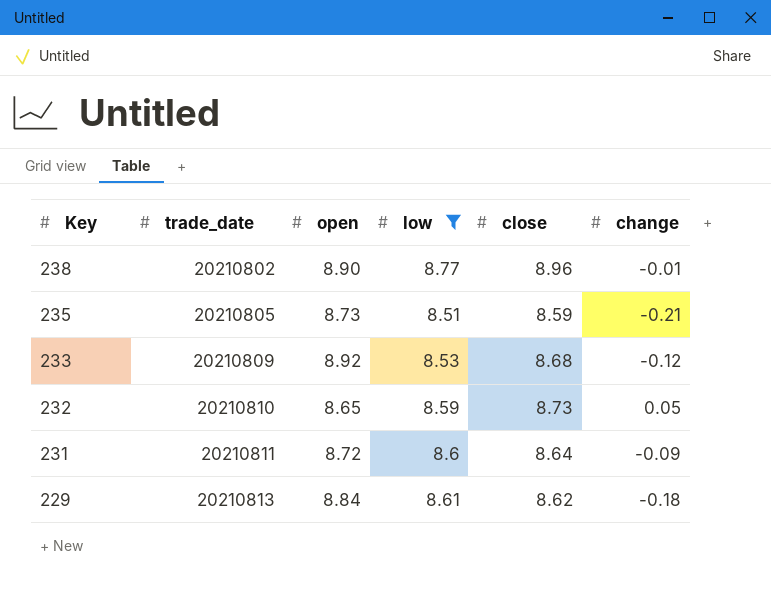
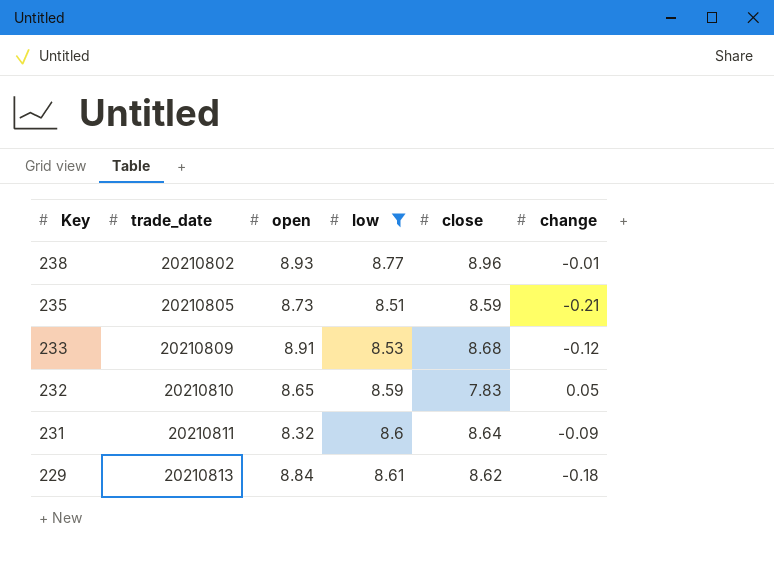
238 | open: 8.90 -> 8.93
233 | open: 8.92 -> 8.91
232 | close: 8.73 -> 7.83
231 | open: 8.72 -> 8.32

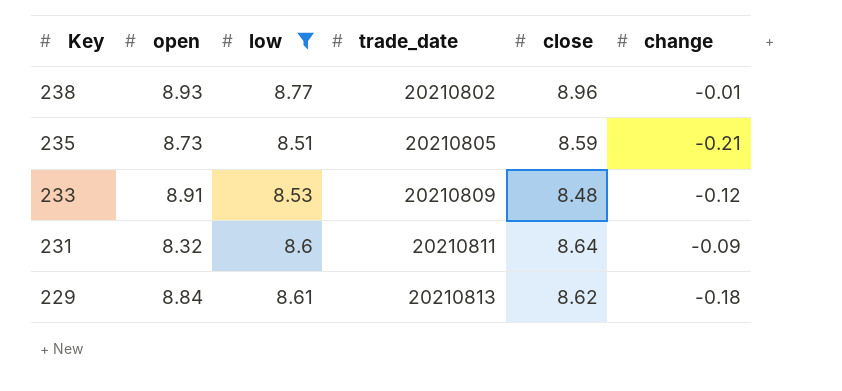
column trade_date | position: 2 -> 4
row 232: 20210810 | 8.65 | 8.59 | 7.83 | 0.05 -> none
233 | close: 8.68 -> 8.48

